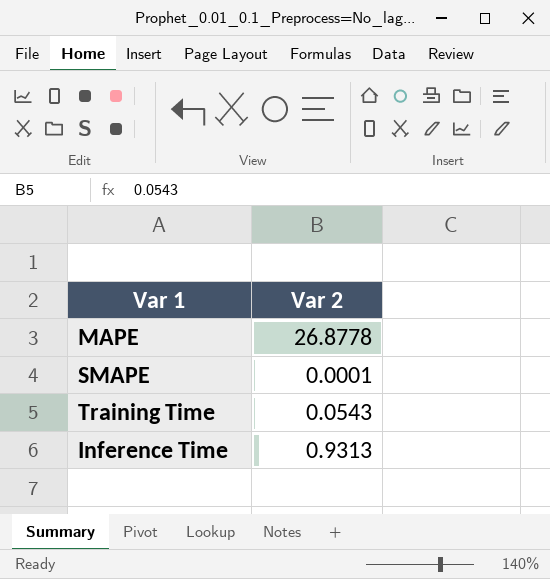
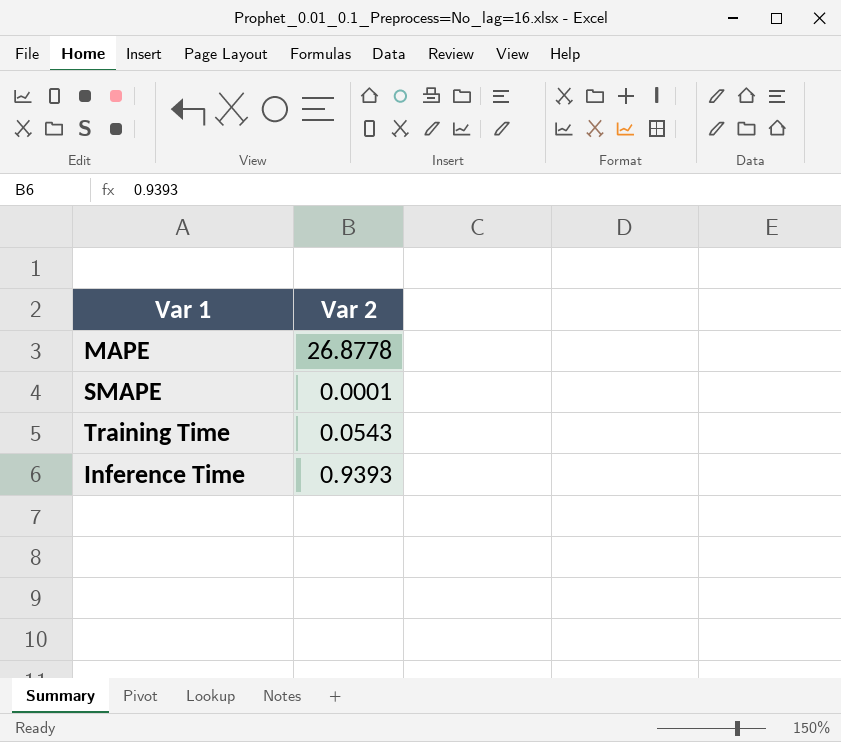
Inference Time | Var 2: 0.9313 -> 0.9393

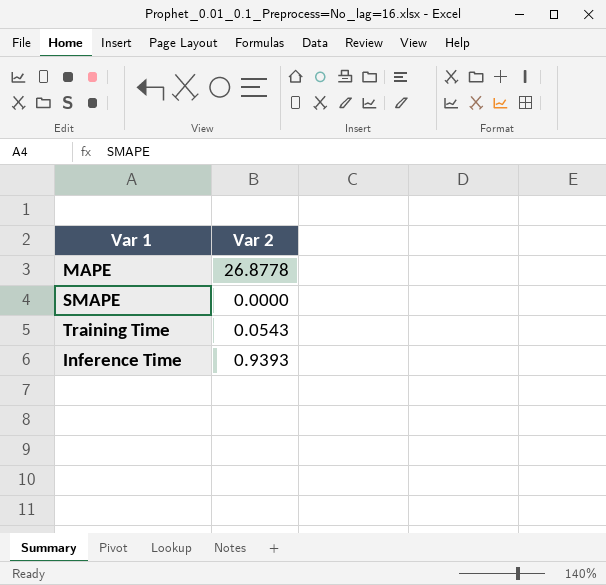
SMAPE | Var 2: 0.0001 -> 0.0000

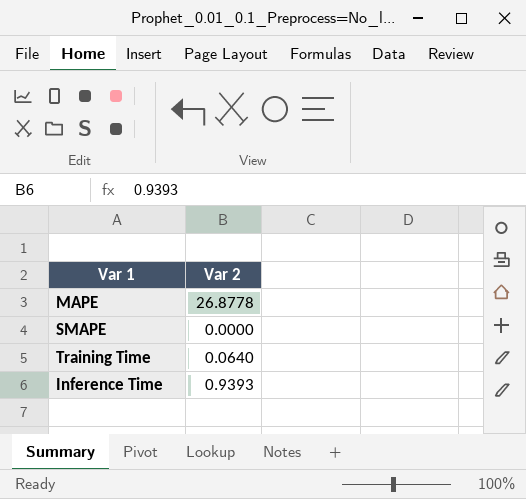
Training Time | Var 2: 0.0543 -> 0.0640

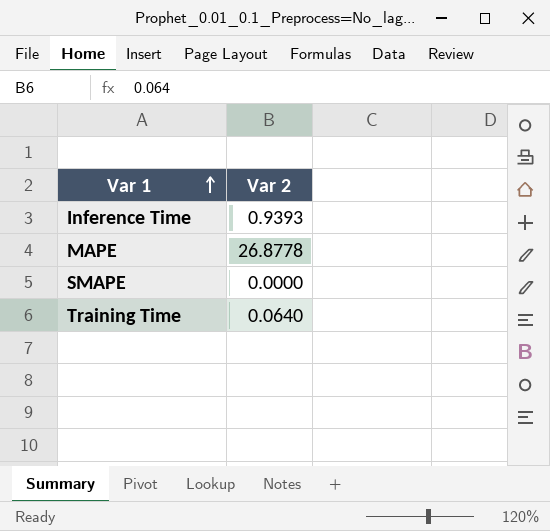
row order: none -> Var 1 ascending

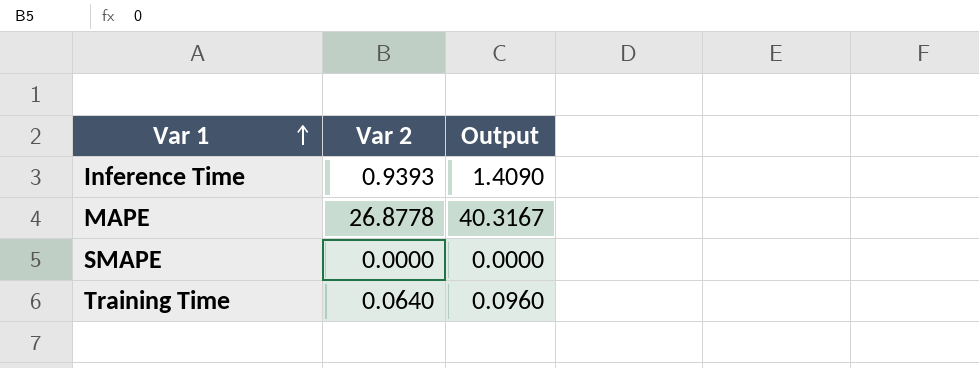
column Output | formula: none -> [Var 2] * 1.5

